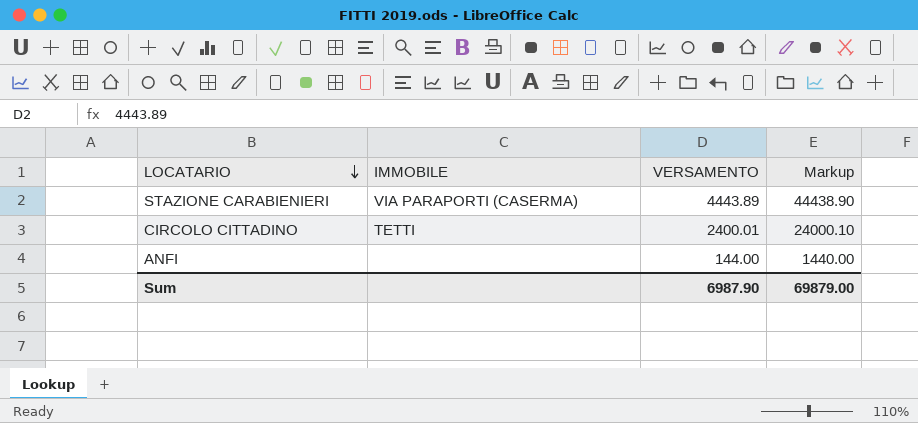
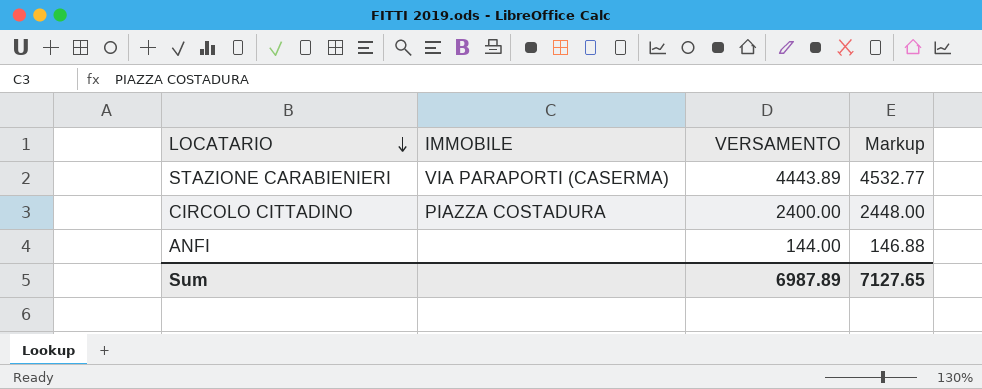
column Markup | formula: [VERSAMENTO] * 10 -> [VERSAMENTO] * 1.02
CIRCOLO CITTADINO | IMMOBILE: TETTI -> PIAZZA COSTADURA
CIRCOLO CITTADINO | VERSAMENTO: 2400.01 -> 2400.00
Sum | VERSAMENTO: 6987.90 -> 6987.89
Sum | Markup: 69879.00 -> 7127.65

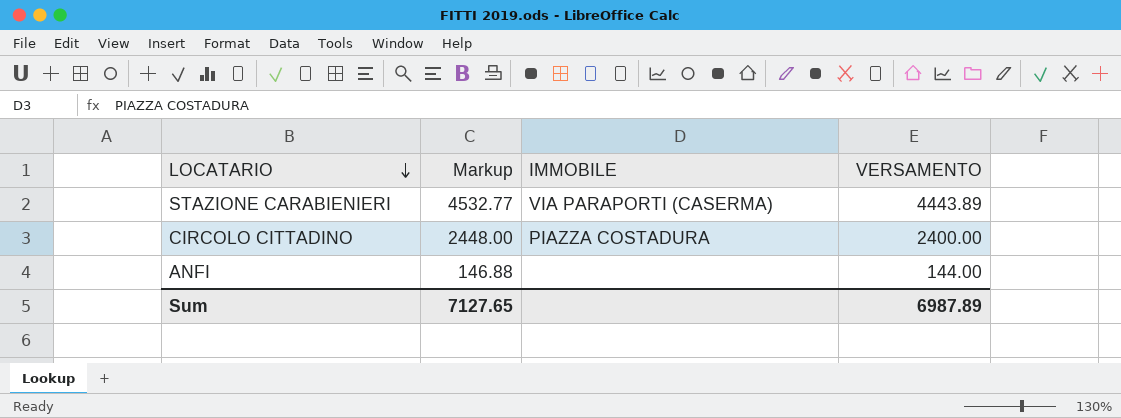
column Markup | position: 4 -> 2

